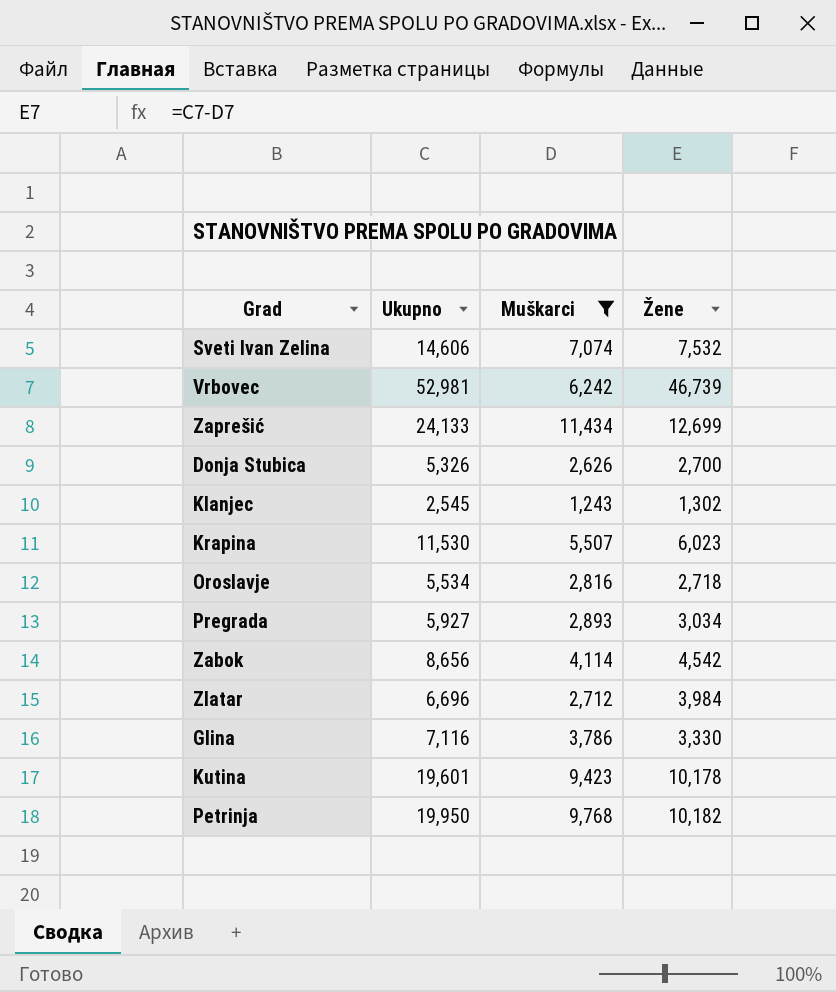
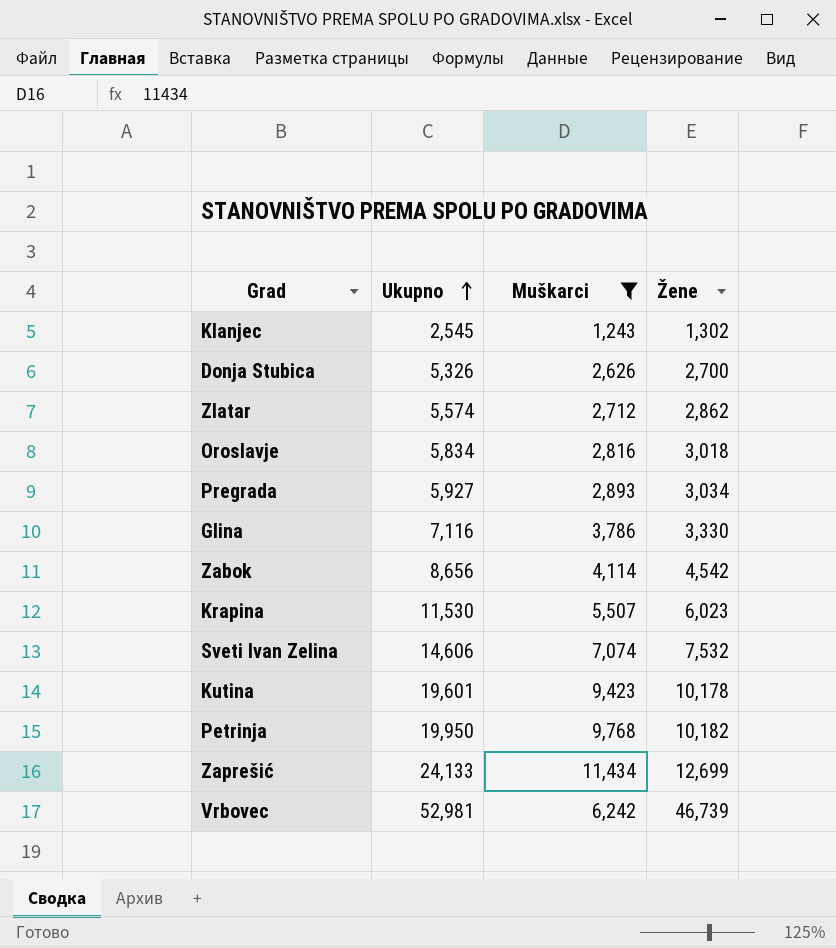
row order: none -> Ukupno ascending
Zlatar | Ukupno: 6,696 -> 5,574
Zlatar | Žene: 3,984 -> 2,862
Oroslavje | Ukupno: 5,534 -> 5,834
Oroslavje | Žene: 2,718 -> 3,018

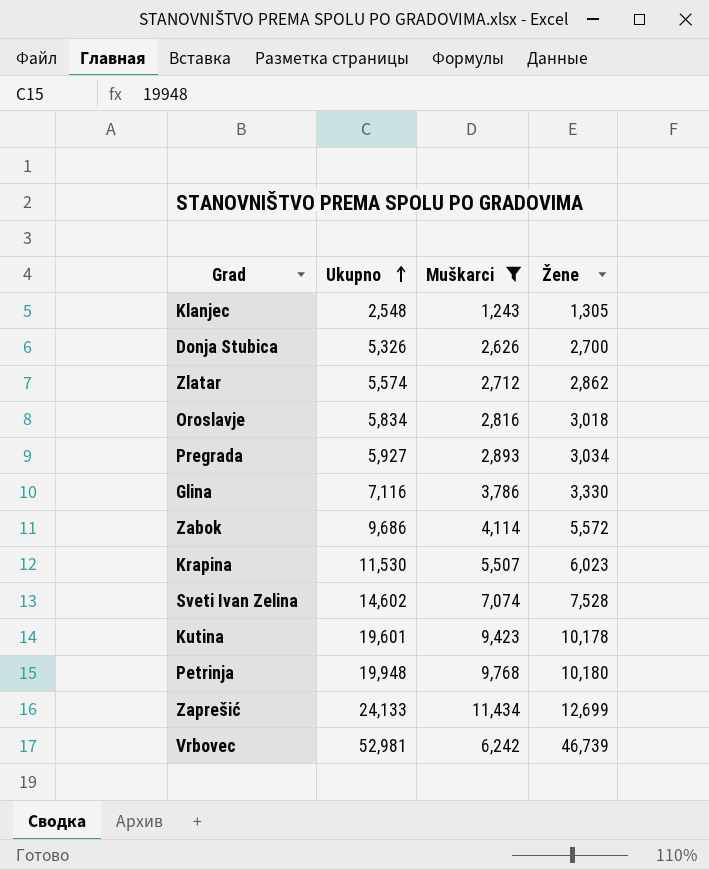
Klanjec | Ukupno: 2,545 -> 2,548
Klanjec | Žene: 1,302 -> 1,305
Zabok | Ukupno: 8,656 -> 9,686
Zabok | Žene: 4,542 -> 5,572
Sveti Ivan Zelina | Ukupno: 14,606 -> 14,602
Sveti Ivan Zelina | Žene: 7,532 -> 7,528
Petrinja | Ukupno: 19,950 -> 19,948
Petrinja | Žene: 10,182 -> 10,180

